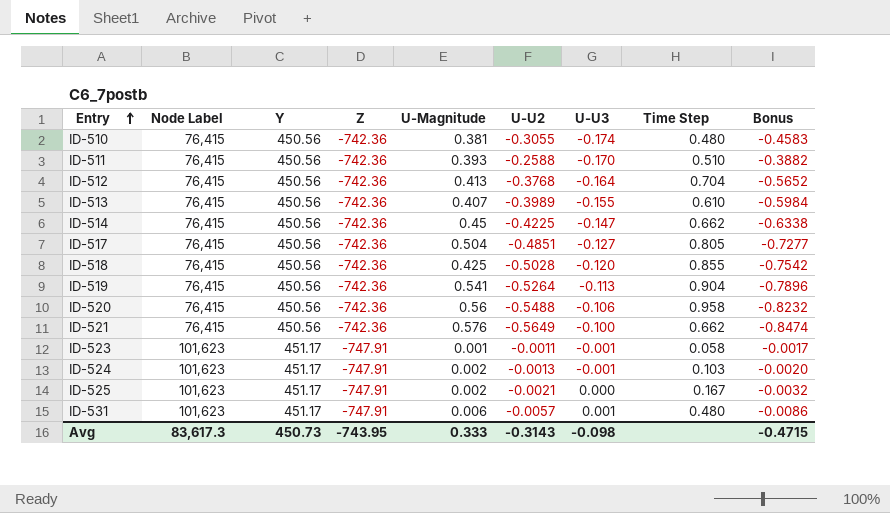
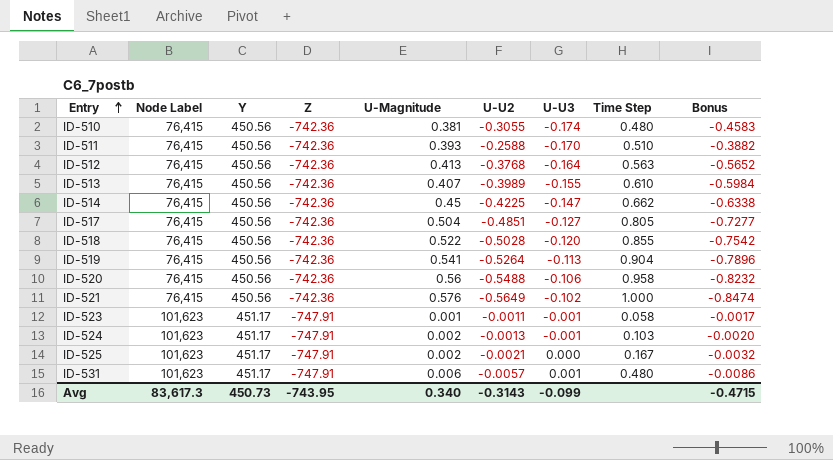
ID-512 | Time Step: 0.704 -> 0.563
ID-518 | U-Magnitude: 0.425 -> 0.522
ID-521 | U-U3: -0.100 -> -0.102
ID-521 | Time Step: 0.662 -> 1.000
Avg | U-Magnitude: 0.333 -> 0.340
Avg | U-U3: -0.098 -> -0.099

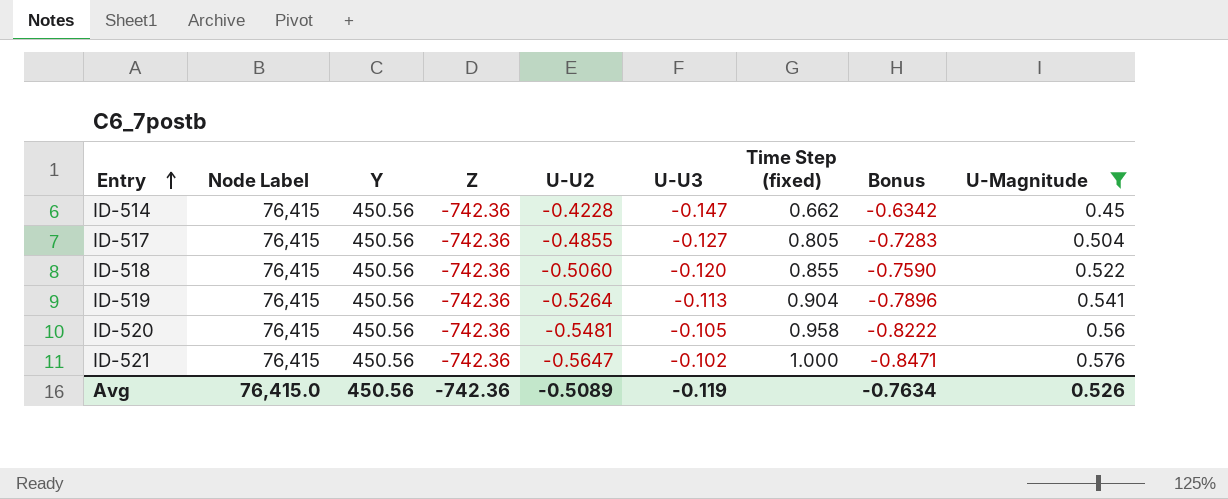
filter: none -> U-Magnitude >= 0.45
column name: Time Step -> Time Step (fixed)
column U-Magnitude | position: 5 -> 9
ID-514 | U-U2: -0.4225 -> -0.4228
ID-514 | Bonus: -0.6338 -> -0.6342
ID-517 | U-U2: -0.4851 -> -0.4855
ID-517 | Bonus: -0.7277 -> -0.7283
ID-518 | U-U2: -0.5028 -> -0.5060
ID-518 | Bonus: -0.7542 -> -0.7590
ID-520 | U-U2: -0.5488 -> -0.5481
ID-520 | U-U3: -0.106 -> -0.105
ID-520 | Bonus: -0.8232 -> -0.8222
ID-521 | U-U2: -0.5649 -> -0.5647
ID-521 | Bonus: -0.8474 -> -0.8471
Avg | Node Label: 83,617.3 -> 76,415.0
Avg | Y: 450.73 -> 450.56
Avg | Z: -743.95 -> -742.36
Avg | U-U2: -0.3143 -> -0.5089
Avg | U-U3: -0.099 -> -0.119
Avg | Bonus: -0.4715 -> -0.7634
Avg | U-Magnitude: 0.340 -> 0.526

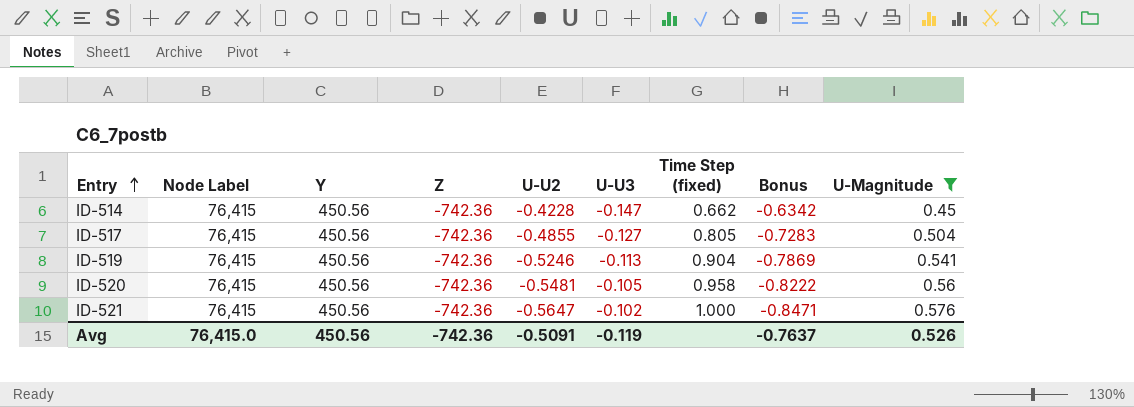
row ID-518: 76,415 | 450.56 | -742.36 | -0.5060 | -0.120 | 0.855 | -0.7590 | 0.522 -> none
ID-519 | U-U2: -0.5264 -> -0.5246
ID-519 | Bonus: -0.7896 -> -0.7869
Avg | U-U2: -0.5089 -> -0.5091
Avg | Bonus: -0.7634 -> -0.7637

